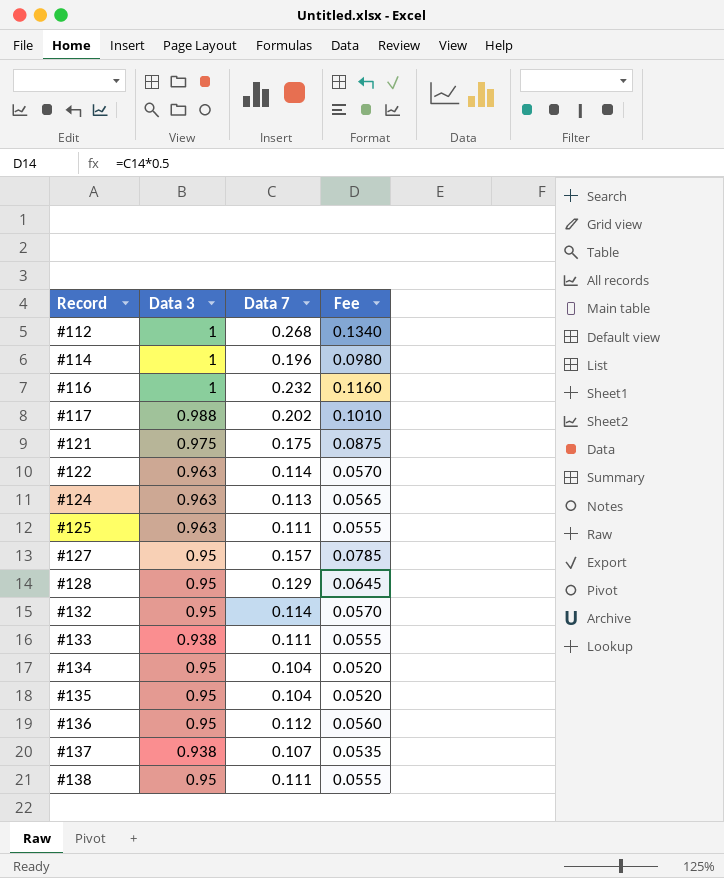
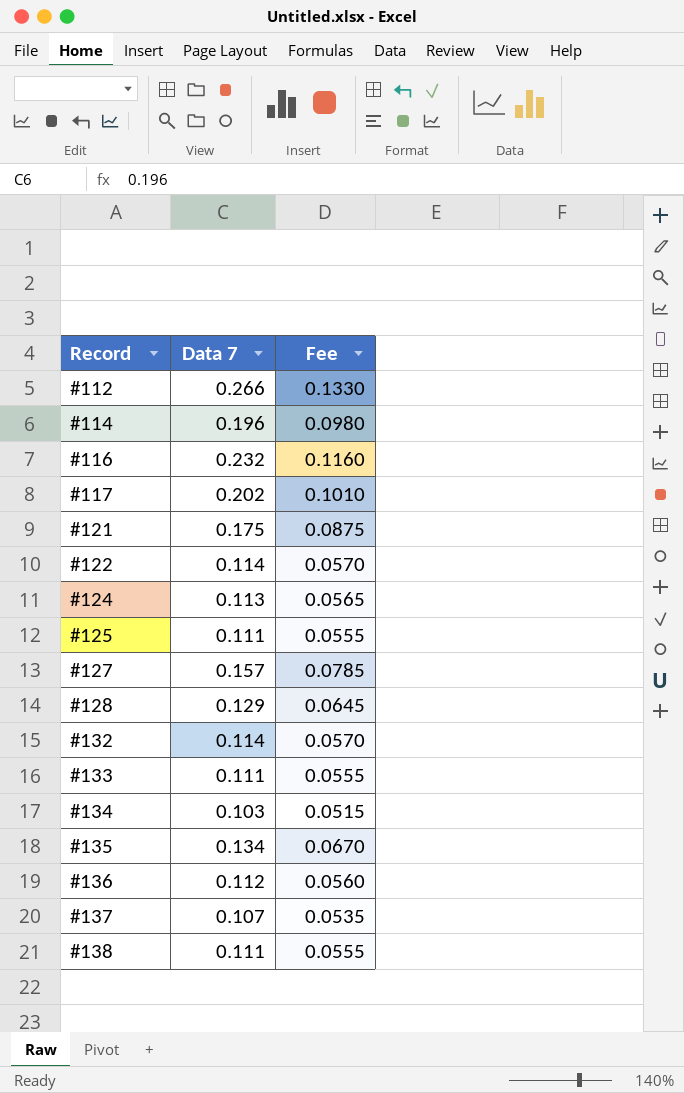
column Data 3 | position: 2 -> none
#112 | Data 7: 0.268 -> 0.266
#112 | Fee: 0.1340 -> 0.1330
#134 | Data 7: 0.104 -> 0.103
#134 | Fee: 0.0520 -> 0.0515
#135 | Data 7: 0.104 -> 0.134
#135 | Fee: 0.0520 -> 0.0670

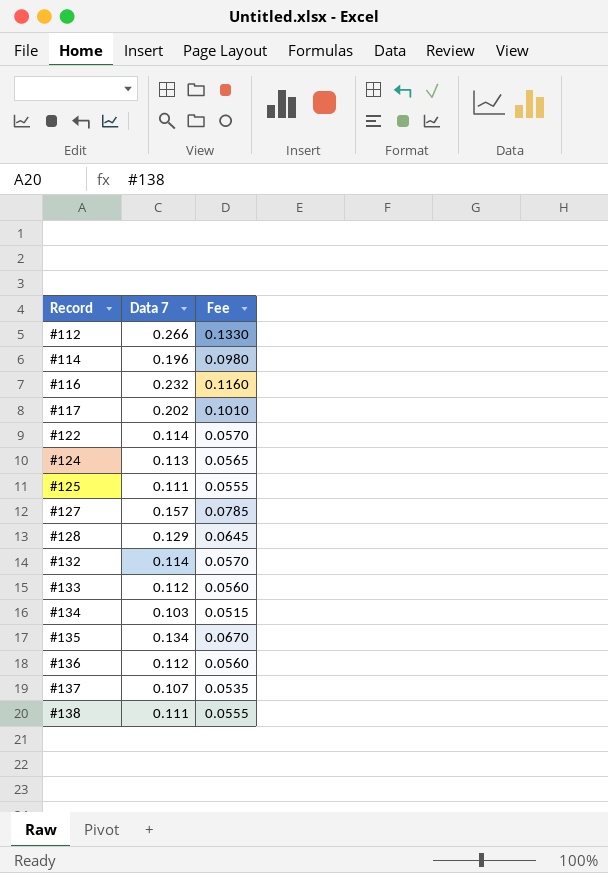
row #121: 0.175 | 0.0875 -> none
#133 | Data 7: 0.111 -> 0.112
#133 | Fee: 0.0555 -> 0.0560

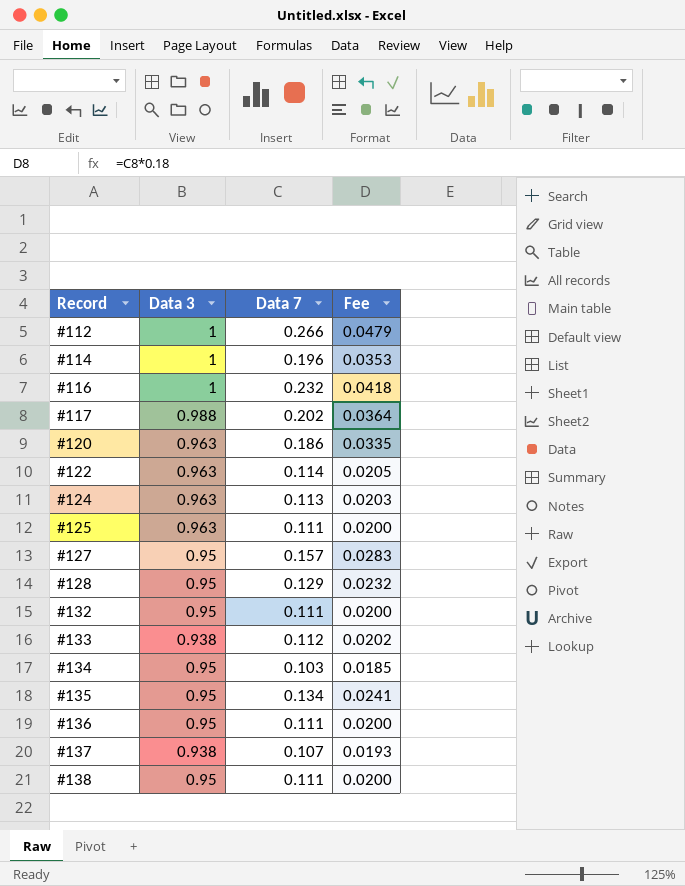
column Data 3 | position: none -> 2
column Fee | formula: [Data 7] * 0.5 -> [Data 7] * 0.18
row #120: none -> 0.963 | 0.186 | 0.0335
#132 | Data 7: 0.114 -> 0.111
#136 | Data 7: 0.112 -> 0.111

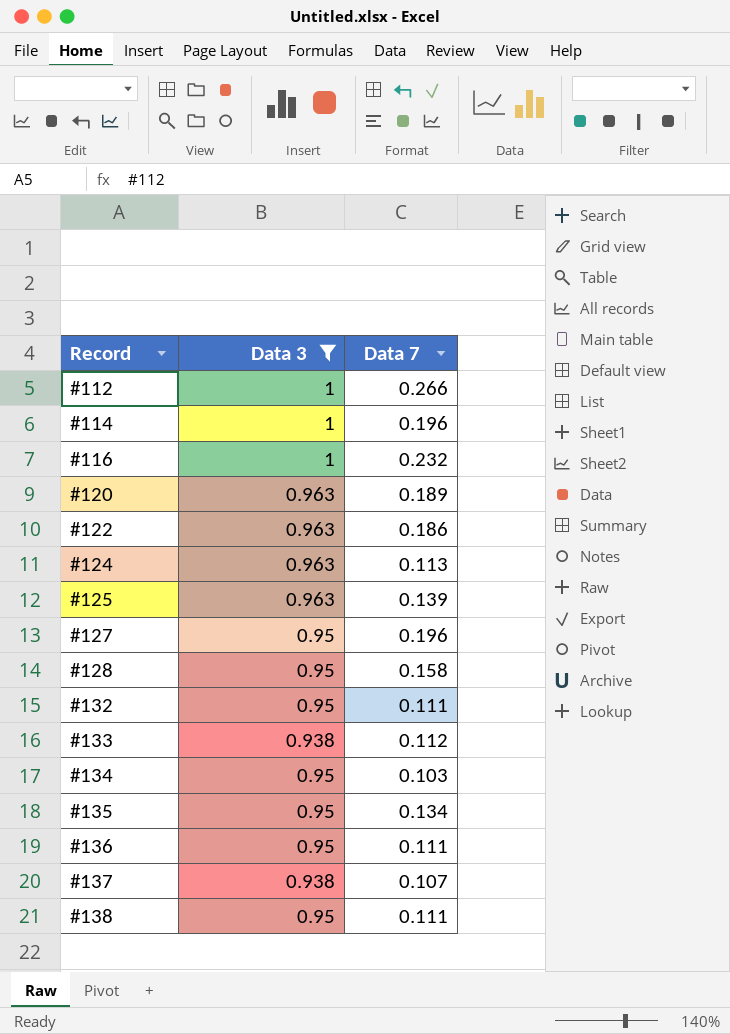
filter: none -> Data 3 != 0.988
column Fee | formula: [Data 7] * 0.18 -> none
#120 | Data 7: 0.186 -> 0.189
#122 | Data 7: 0.114 -> 0.186
#125 | Data 7: 0.111 -> 0.139
#127 | Data 7: 0.157 -> 0.196
#128 | Data 7: 0.129 -> 0.158

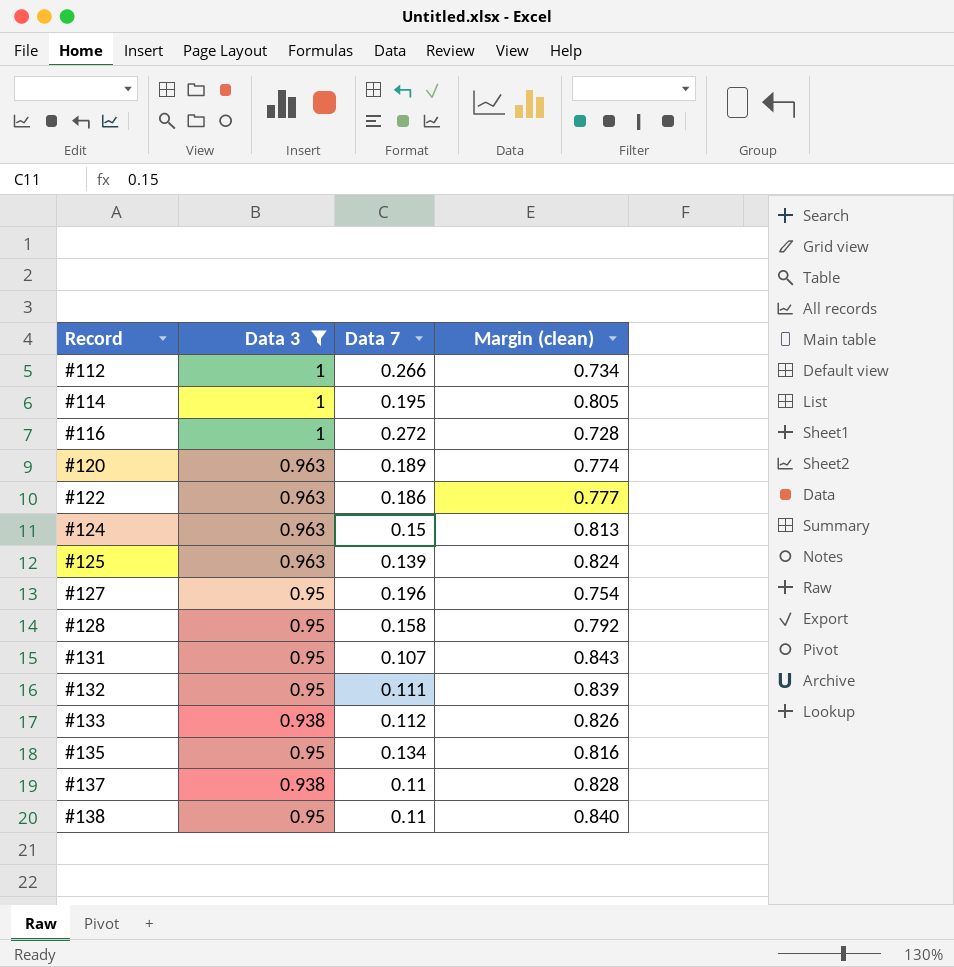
column Margin (clean) | formula: none -> [Data 3] - [Data 7]
row #134: 0.95 | 0.103 -> none
row #136: 0.95 | 0.111 -> none
#114 | Data 7: 0.196 -> 0.195
#116 | Data 7: 0.232 -> 0.272
#124 | Data 7: 0.113 -> 0.15
row #131: none -> 0.95 | 0.107 | 0.843
#137 | Data 7: 0.107 -> 0.11
#138 | Data 7: 0.111 -> 0.11

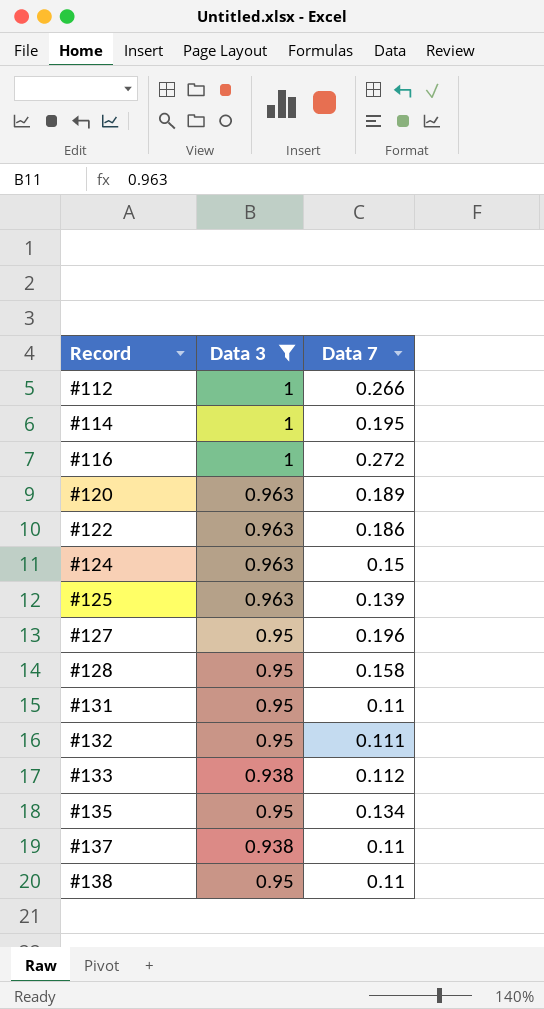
column Margin (clean) | formula: [Data 3] - [Data 7] -> none
#131 | Data 7: 0.107 -> 0.11

